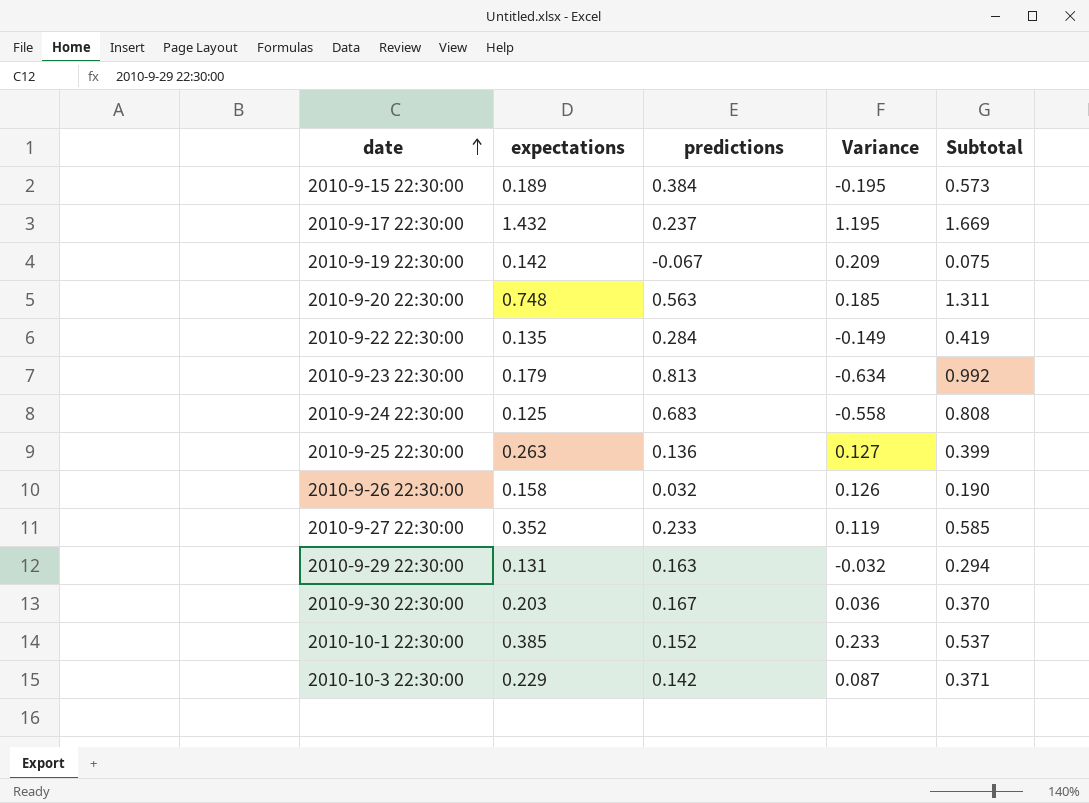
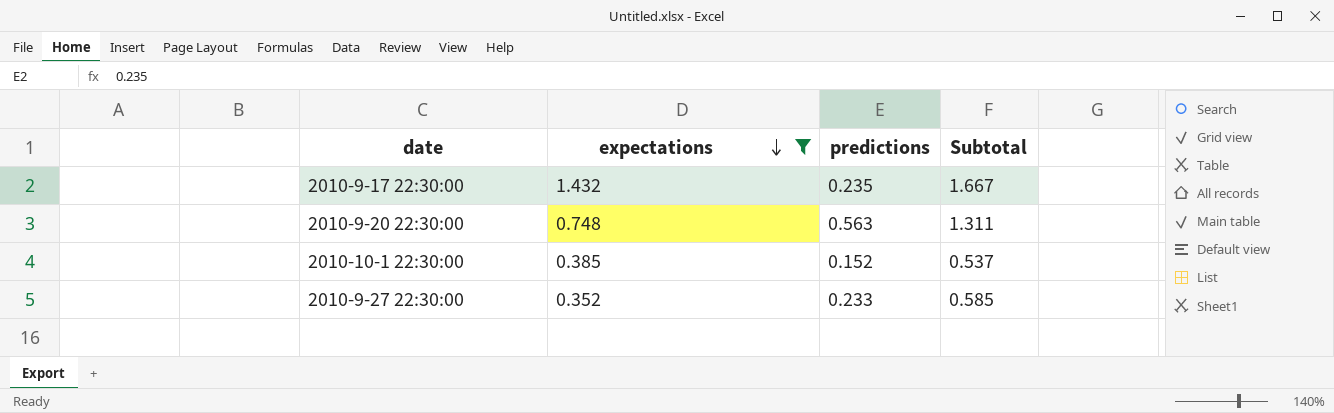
filter: none -> expectations >= 0.352
row order: date ascending -> expectations descending
column Variance | formula: [expectations] - [predictions] -> none
2010-9-17 22:30:00 | predictions: 0.237 -> 0.235
2010-9-17 22:30:00 | Subtotal: 1.669 -> 1.667

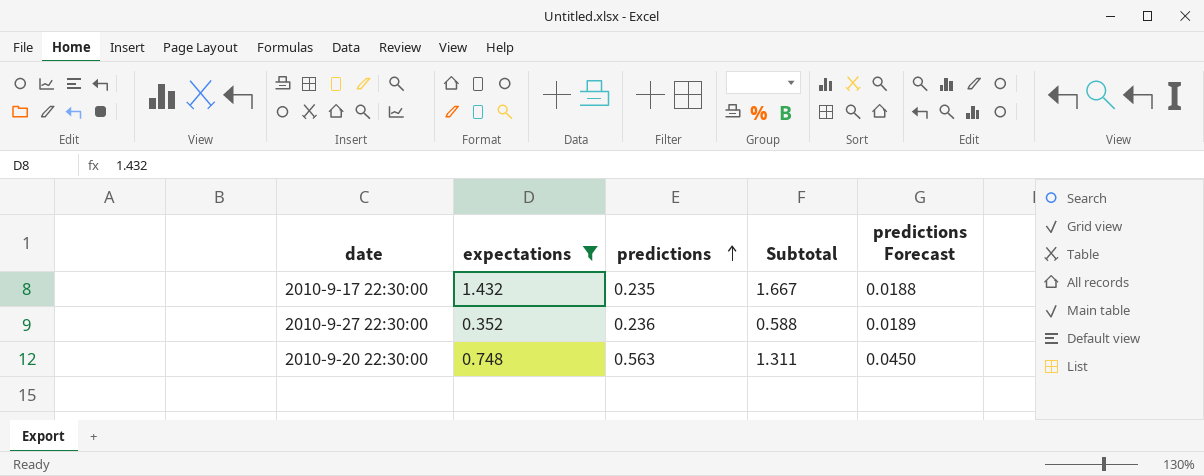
row order: expectations descending -> predictions ascending
column predictions Forecast | formula: none -> [predictions] * 0.08
row 2010-10-1 22:30:00: 0.385 | 0.152 | 0.537 -> none
2010-9-27 22:30:00 | predictions: 0.233 -> 0.236
2010-9-27 22:30:00 | Subtotal: 0.585 -> 0.588

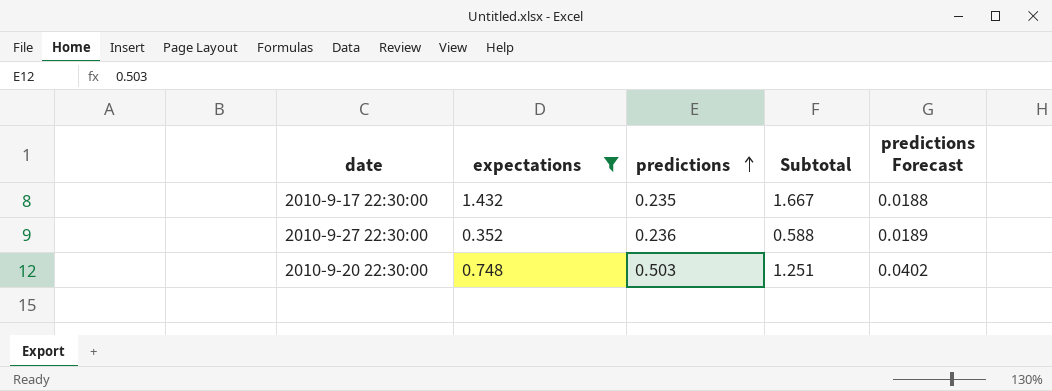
2010-9-20 22:30:00 | predictions: 0.563 -> 0.503
2010-9-20 22:30:00 | Subtotal: 1.311 -> 1.251
2010-9-20 22:30:00 | predictions Forecast: 0.0450 -> 0.0402

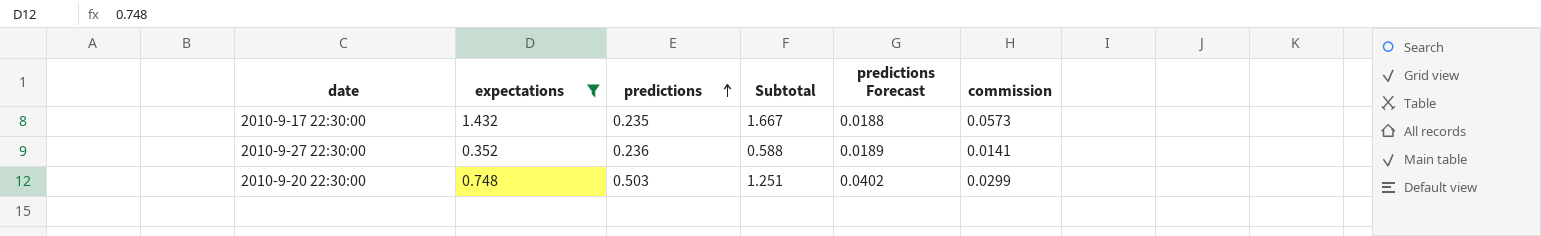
column commission | formula: none -> [expectations] * 0.04

